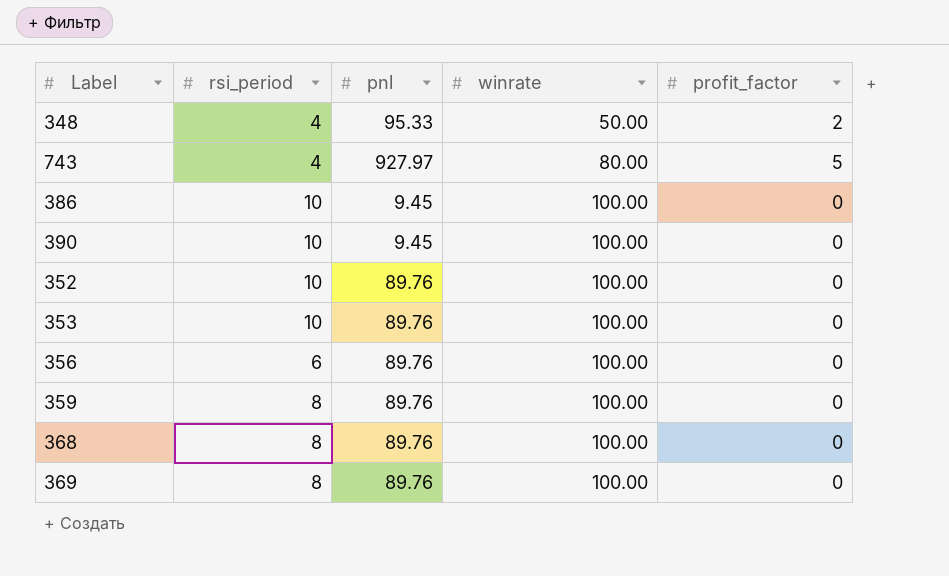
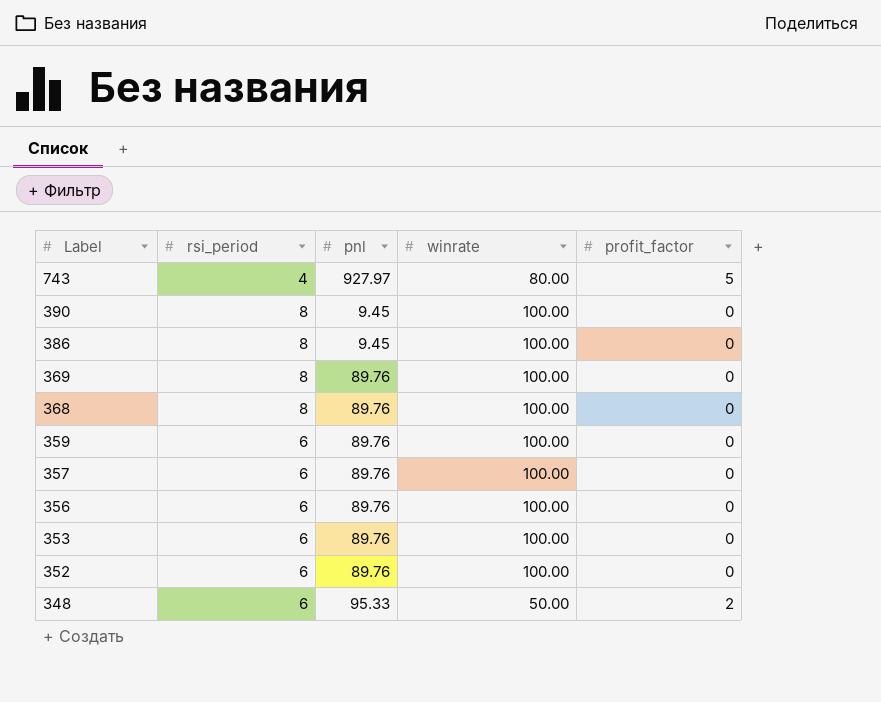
row order: winrate ascending -> Label descending
390 | rsi_period: 10 -> 8
386 | rsi_period: 10 -> 8
359 | rsi_period: 8 -> 6
row 357: none -> 6 | 89.76 | 100.00 | 0
353 | rsi_period: 10 -> 6
352 | rsi_period: 10 -> 6
348 | rsi_period: 4 -> 6

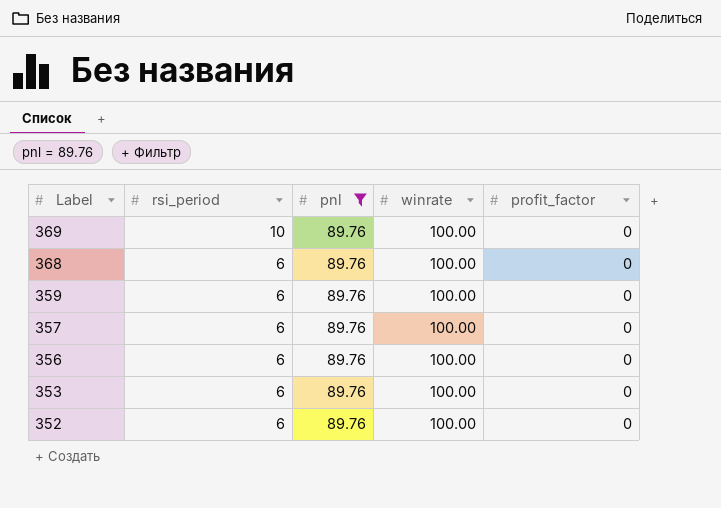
filter: none -> pnl = 89.76
369 | rsi_period: 8 -> 10
368 | rsi_period: 8 -> 6

